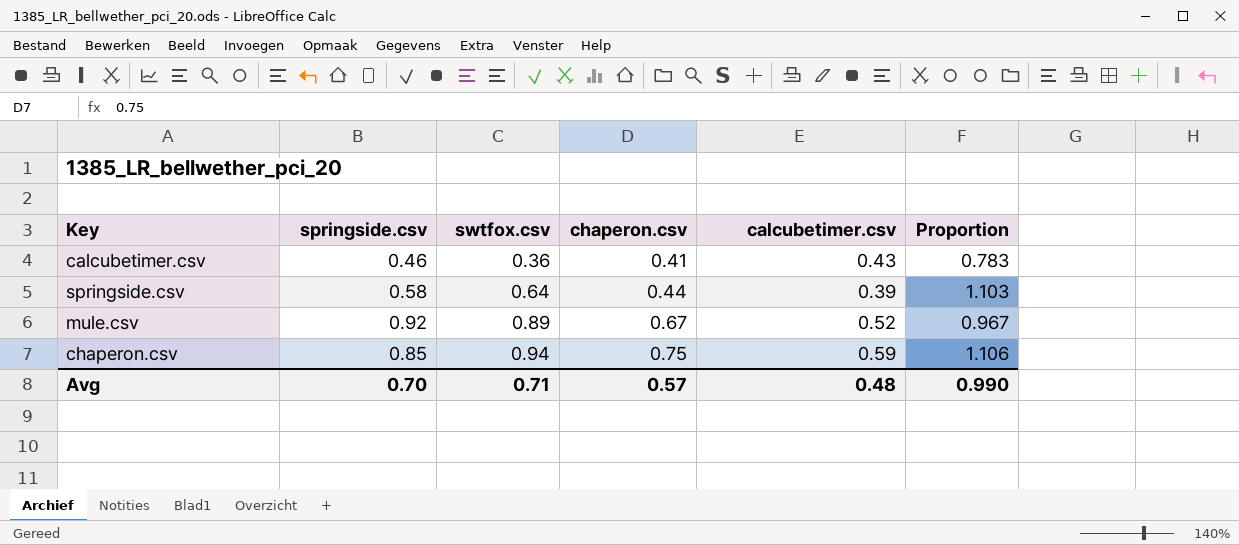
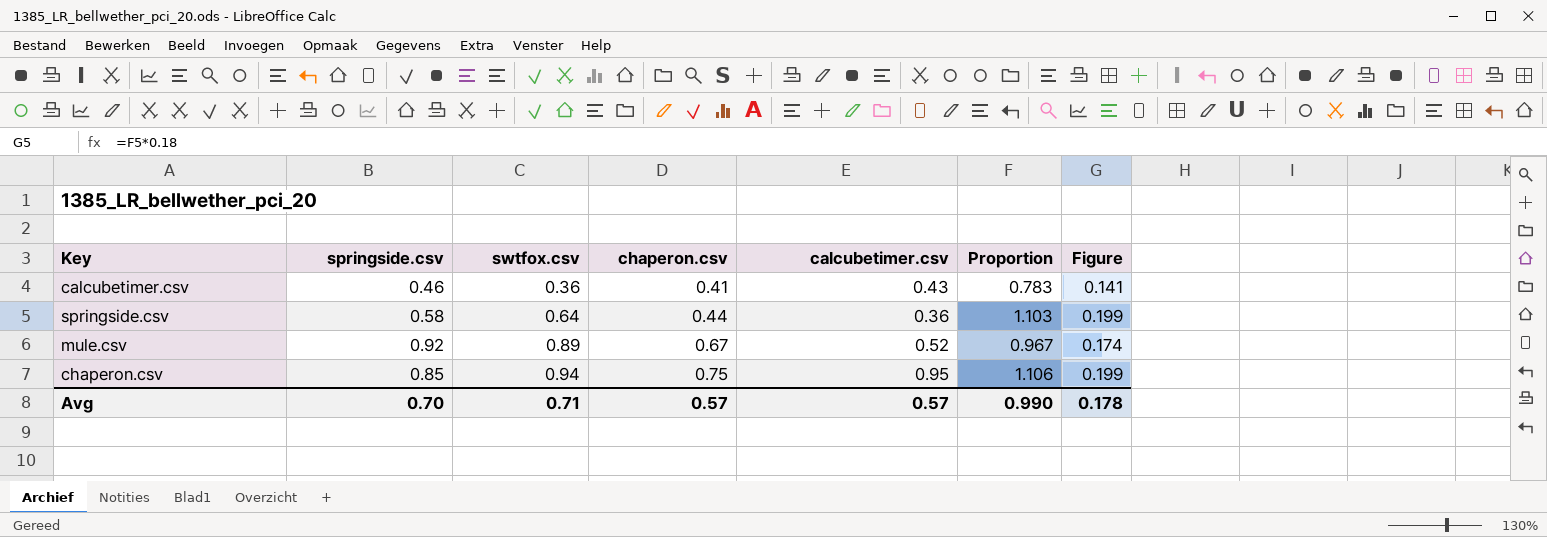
column Figure | formula: none -> [Proportion] * 0.18
springside.csv | calcubetimer.csv: 0.39 -> 0.36
chaperon.csv | calcubetimer.csv: 0.59 -> 0.95
Avg | calcubetimer.csv: 0.48 -> 0.57

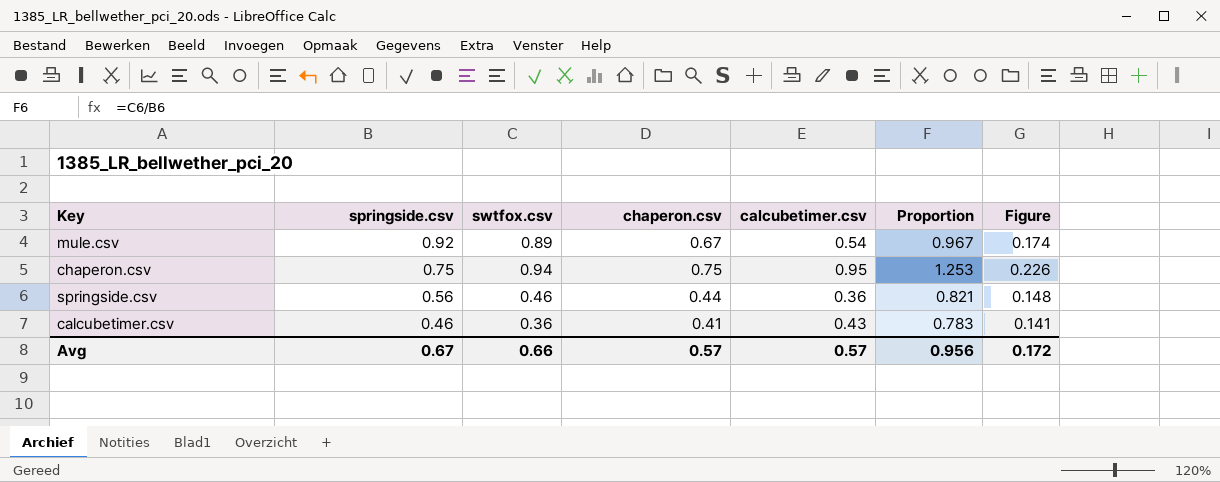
row order: swtfox.csv ascending -> springside.csv descending
mule.csv | calcubetimer.csv: 0.52 -> 0.54
chaperon.csv | springside.csv: 0.85 -> 0.75
chaperon.csv | Proportion: 1.106 -> 1.253
chaperon.csv | Figure: 0.199 -> 0.226
springside.csv | springside.csv: 0.58 -> 0.56
springside.csv | swtfox.csv: 0.64 -> 0.46
springside.csv | Proportion: 1.103 -> 0.821
springside.csv | Figure: 0.199 -> 0.148
Avg | springside.csv: 0.70 -> 0.67
Avg | swtfox.csv: 0.71 -> 0.66
Avg | Proportion: 0.990 -> 0.956
Avg | Figure: 0.178 -> 0.172

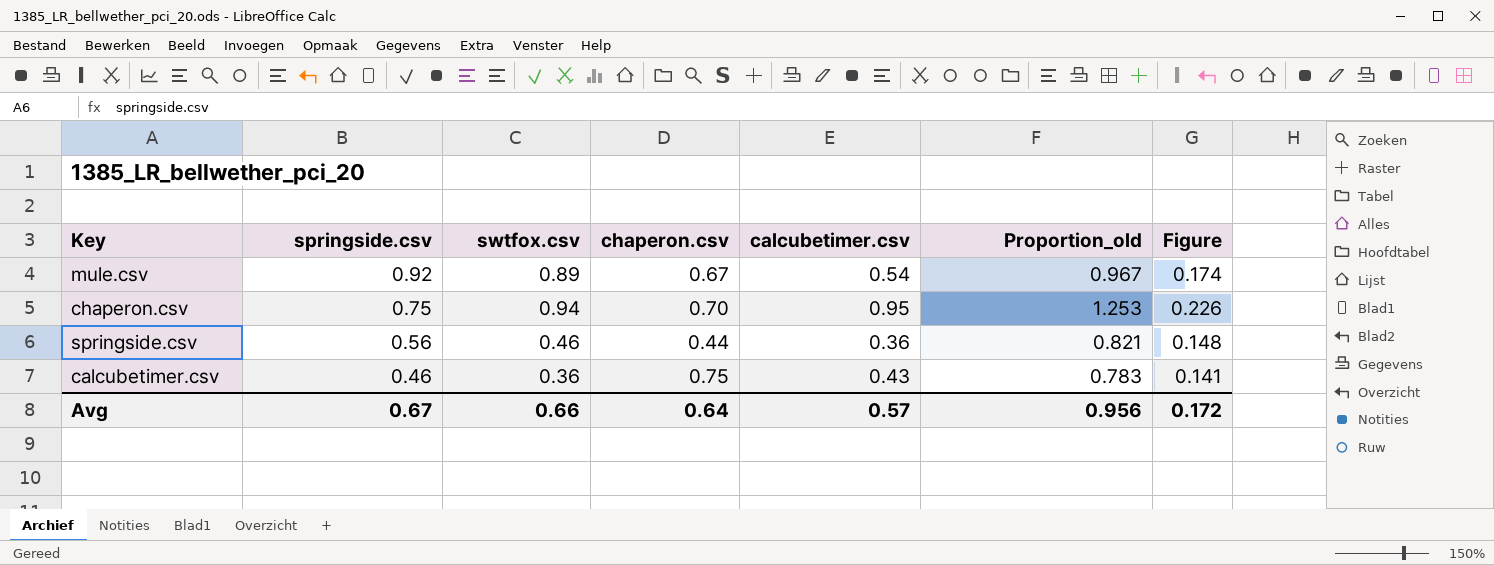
column name: Proportion -> Proportion_old
chaperon.csv | chaperon.csv: 0.75 -> 0.70
calcubetimer.csv | chaperon.csv: 0.41 -> 0.75
Avg | chaperon.csv: 0.57 -> 0.64

